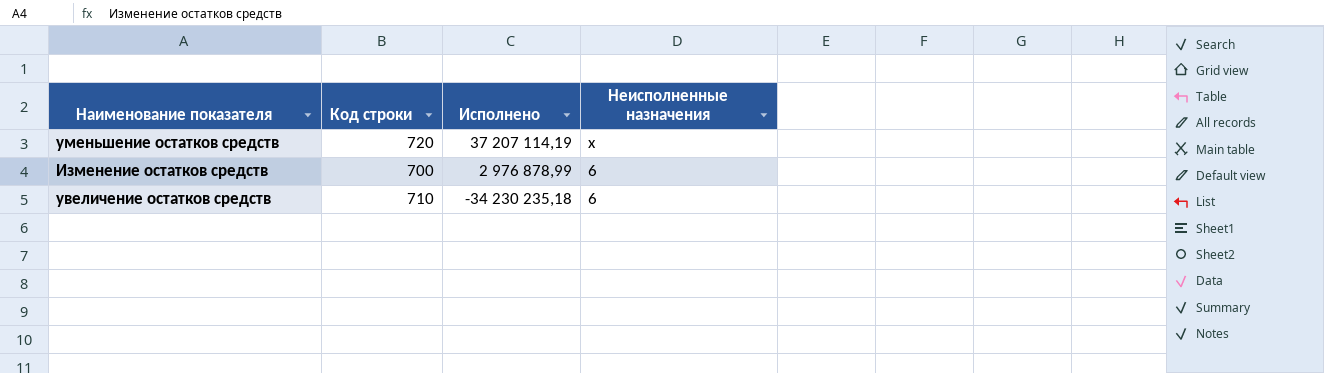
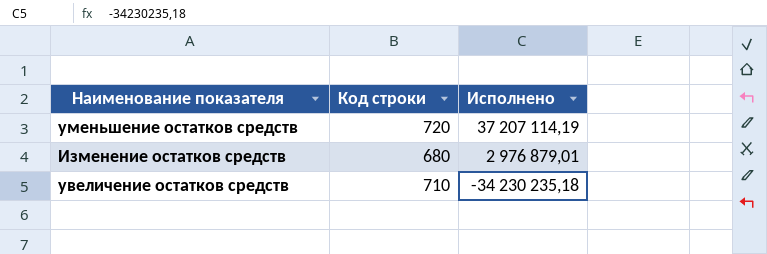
column Неисполненные назначения | position: 4 -> none
Изменение остатков средств | Код строки: 700 -> 680
Изменение остатков средств | Исполнено: 2 976 878,99 -> 2 976 879,01

